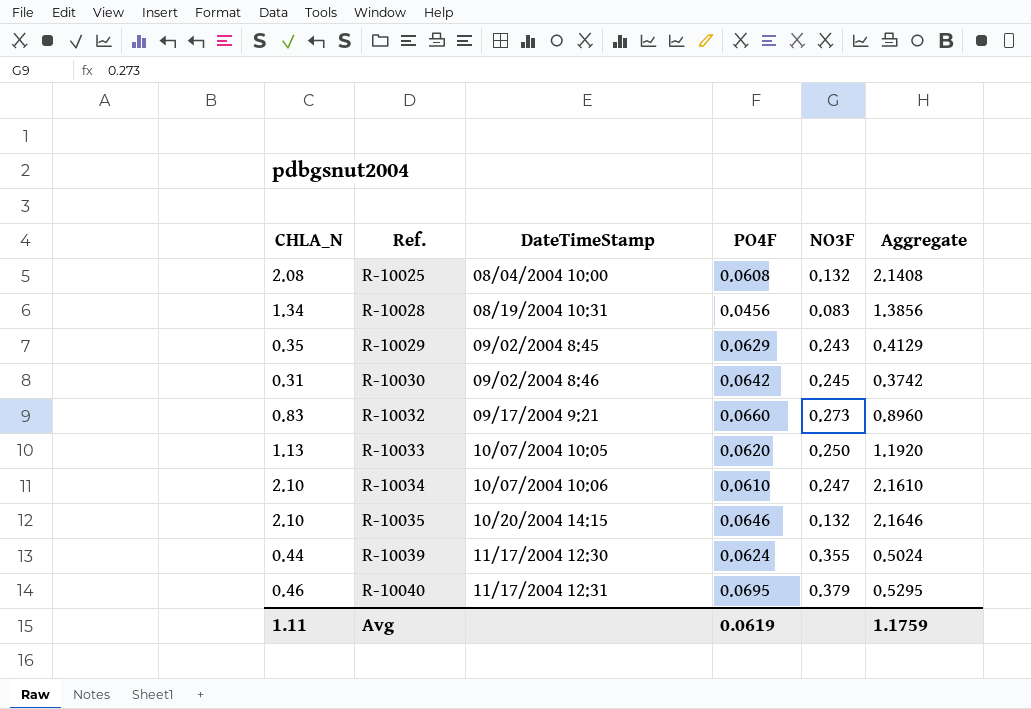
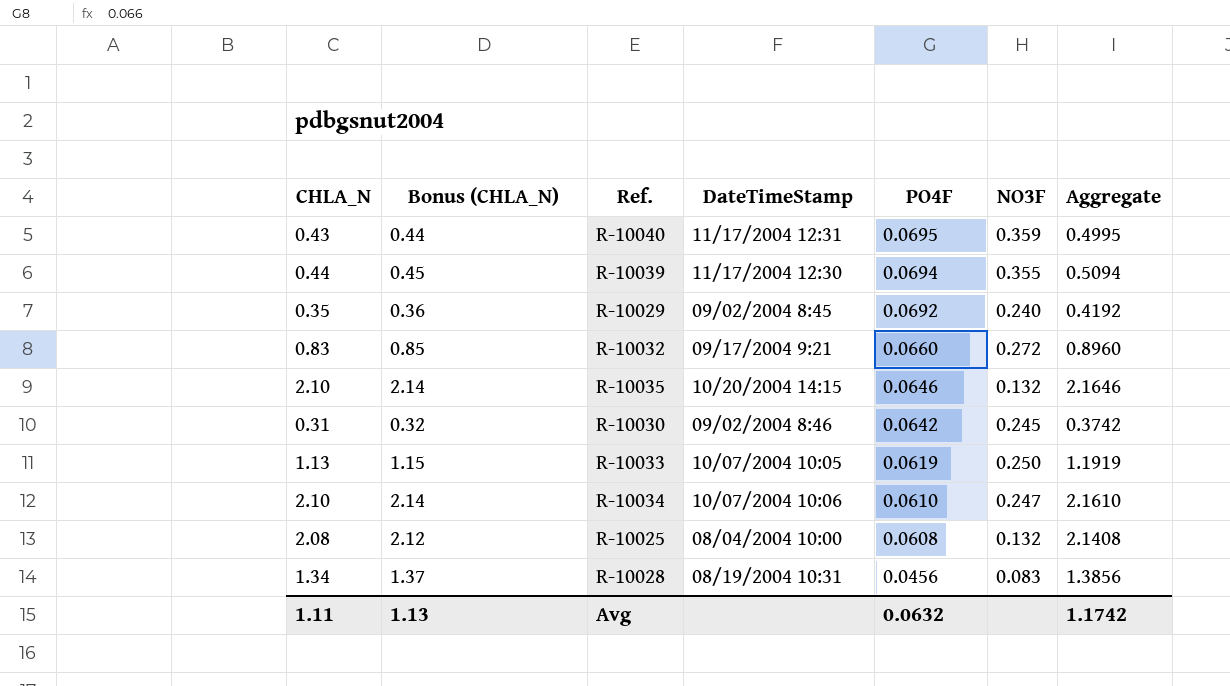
row order: Ref. ascending -> PO4F descending
column Bonus (CHLA_N) | formula: none -> [CHLA_N] * 1.02
R-10040 | CHLA_N: 0.46 -> 0.43
R-10040 | NO3F: 0.379 -> 0.359
R-10040 | Aggregate: 0.5295 -> 0.4995
R-10039 | PO4F: 0.0624 -> 0.0694
R-10039 | Aggregate: 0.5024 -> 0.5094
R-10029 | PO4F: 0.0629 -> 0.0692
R-10029 | NO3F: 0.243 -> 0.240
R-10029 | Aggregate: 0.4129 -> 0.4192
R-10032 | NO3F: 0.273 -> 0.272
R-10033 | PO4F: 0.0620 -> 0.0619
R-10033 | Aggregate: 1.1920 -> 1.1919
Avg | PO4F: 0.0619 -> 0.0632
Avg | Aggregate: 1.1759 -> 1.1742

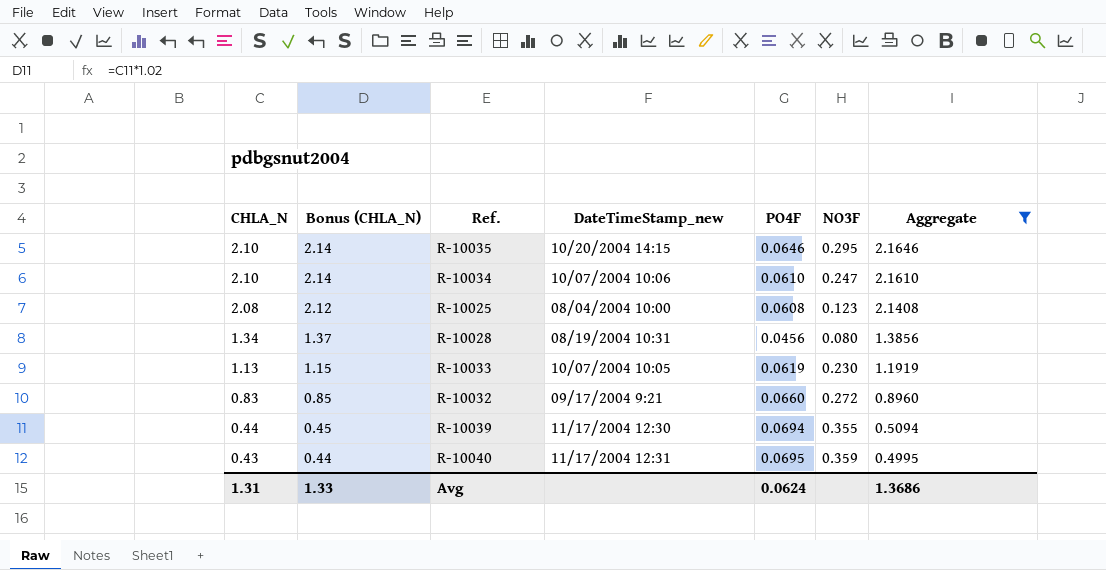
filter: none -> Aggregate >= 0.4995
row order: PO4F descending -> CHLA_N descending
column name: DateTimeStamp -> DateTimeStamp_new
R-10035 | NO3F: 0.132 -> 0.295
R-10025 | NO3F: 0.132 -> 0.123
R-10028 | NO3F: 0.083 -> 0.080
R-10033 | NO3F: 0.250 -> 0.230
Avg | CHLA_N: 1.11 -> 1.31
Avg | Bonus (CHLA_N): 1.13 -> 1.33
Avg | PO4F: 0.0632 -> 0.0624
Avg | Aggregate: 1.1742 -> 1.3686

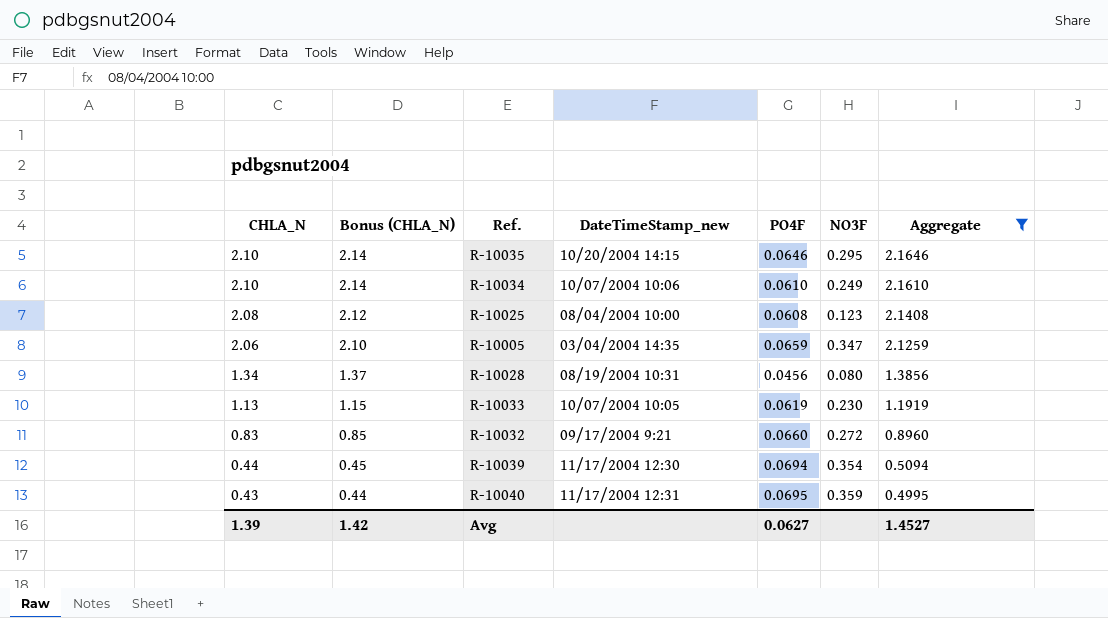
R-10034 | NO3F: 0.247 -> 0.249
row R-10005: none -> 2.06 | 2.10 | 03/04/2004 14:35 | 0.0659 | 0.347 | 2.1259
R-10039 | NO3F: 0.355 -> 0.354
Avg | CHLA_N: 1.31 -> 1.39
Avg | Bonus (CHLA_N): 1.33 -> 1.42
Avg | PO4F: 0.0624 -> 0.0627
Avg | Aggregate: 1.3686 -> 1.4527

